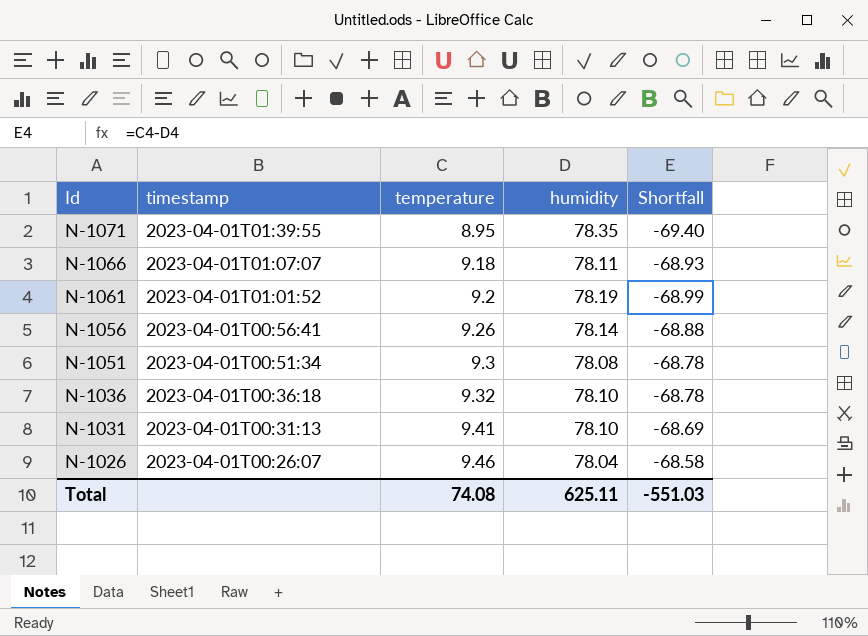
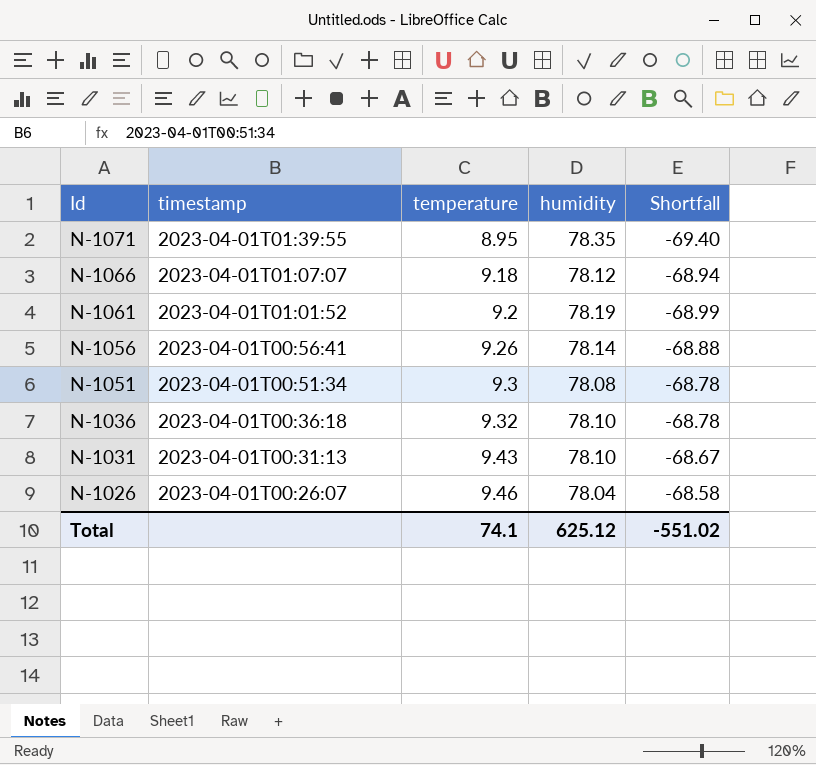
N-1066 | humidity: 78.11 -> 78.12
N-1066 | Shortfall: -68.93 -> -68.94
N-1031 | temperature: 9.41 -> 9.43
N-1031 | Shortfall: -68.69 -> -68.67
Total | temperature: 74.08 -> 74.1
Total | humidity: 625.11 -> 625.12
Total | Shortfall: -551.03 -> -551.02

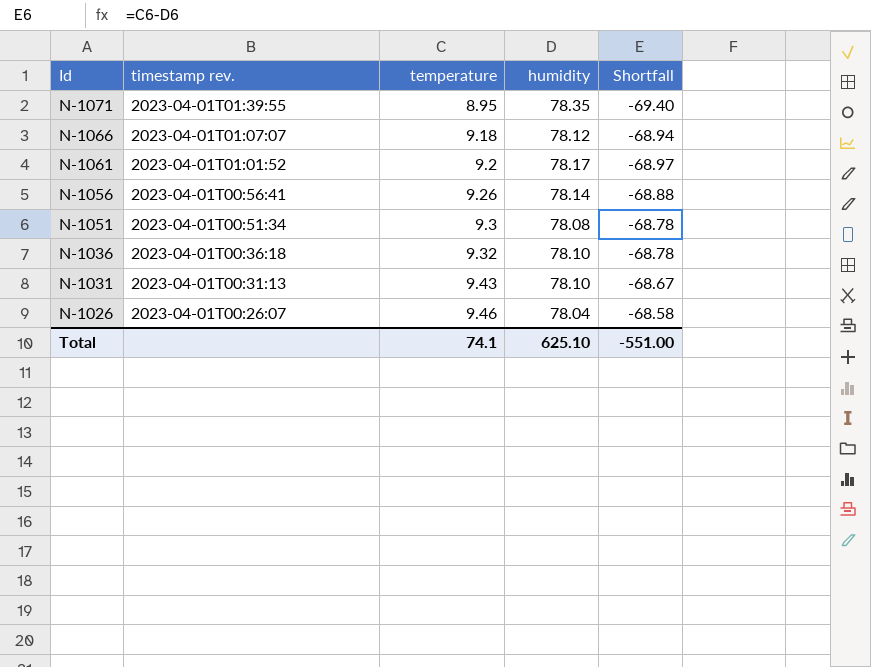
column name: timestamp -> timestamp rev.
N-1061 | humidity: 78.19 -> 78.17
N-1061 | Shortfall: -68.99 -> -68.97
Total | humidity: 625.12 -> 625.10
Total | Shortfall: -551.02 -> -551.00

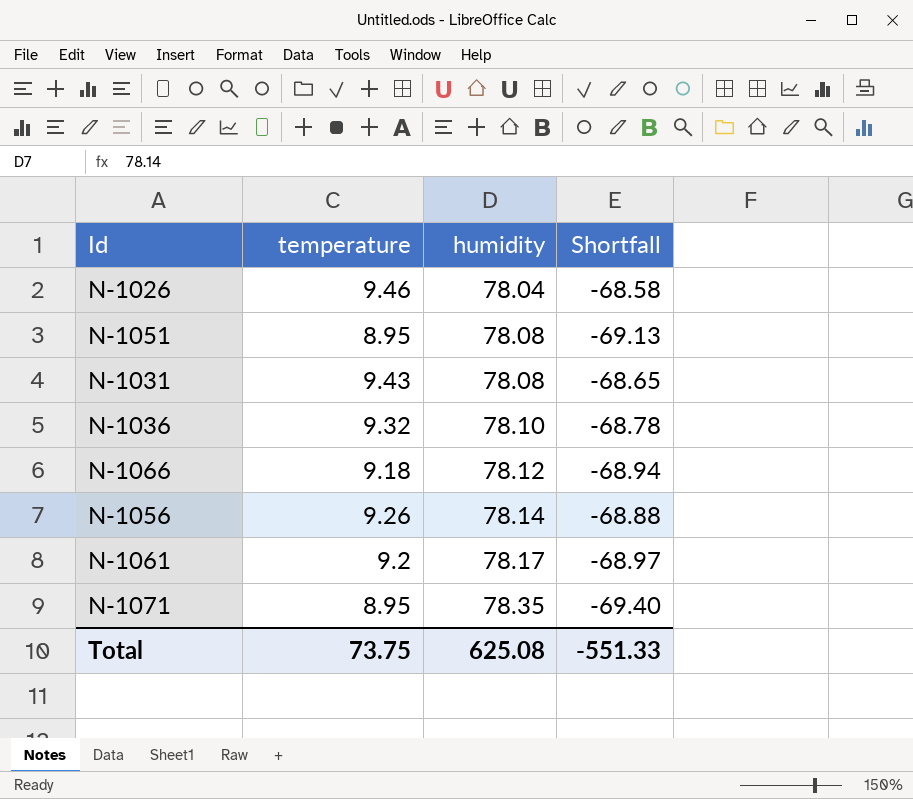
row order: Id descending -> humidity ascending
column timestamp rev. | position: 2 -> none
N-1051 | temperature: 9.3 -> 8.95
N-1051 | Shortfall: -68.78 -> -69.13
N-1031 | humidity: 78.10 -> 78.08
N-1031 | Shortfall: -68.67 -> -68.65
Total | temperature: 74.1 -> 73.75
Total | humidity: 625.10 -> 625.08
Total | Shortfall: -551.00 -> -551.33

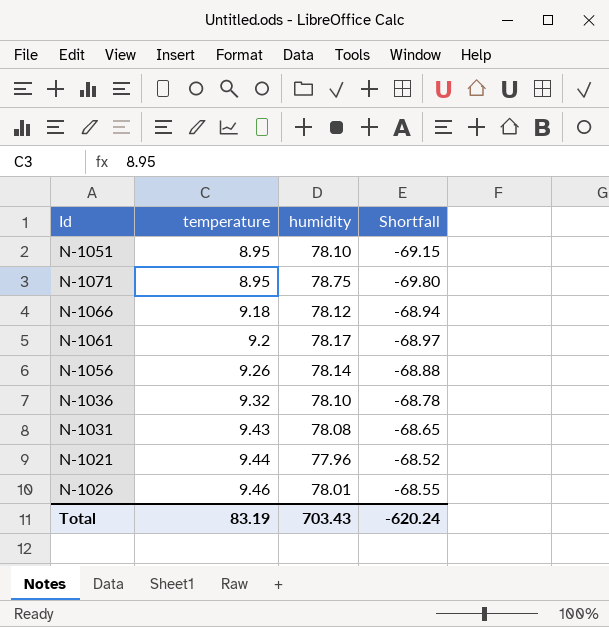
row order: humidity ascending -> temperature ascending
N-1051 | humidity: 78.08 -> 78.10
N-1051 | Shortfall: -69.13 -> -69.15
N-1071 | humidity: 78.35 -> 78.75
N-1071 | Shortfall: -69.40 -> -69.80
row N-1021: none -> 9.44 | 77.96 | -68.52
N-1026 | humidity: 78.04 -> 78.01
N-1026 | Shortfall: -68.58 -> -68.55
Total | temperature: 73.75 -> 83.19
Total | humidity: 625.08 -> 703.43
Total | Shortfall: -551.33 -> -620.24

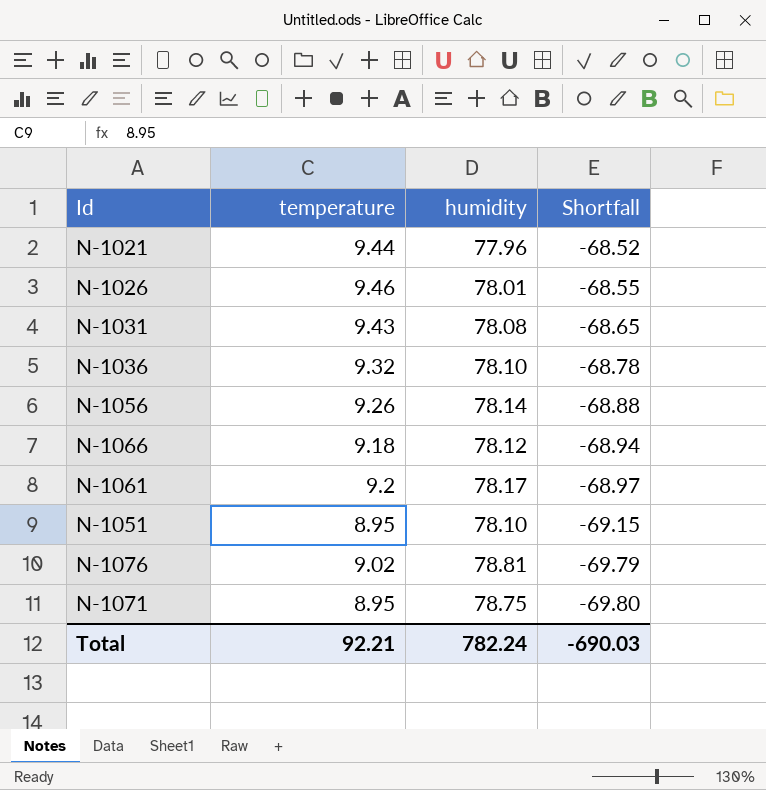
row order: temperature ascending -> Shortfall descending
row N-1076: none -> 9.02 | 78.81 | -69.79
Total | temperature: 83.19 -> 92.21
Total | humidity: 703.43 -> 782.24
Total | Shortfall: -620.24 -> -690.03

